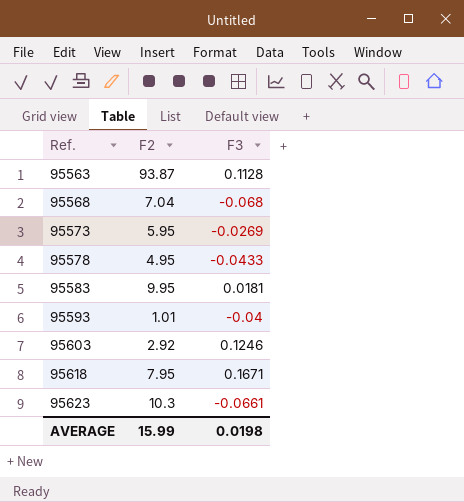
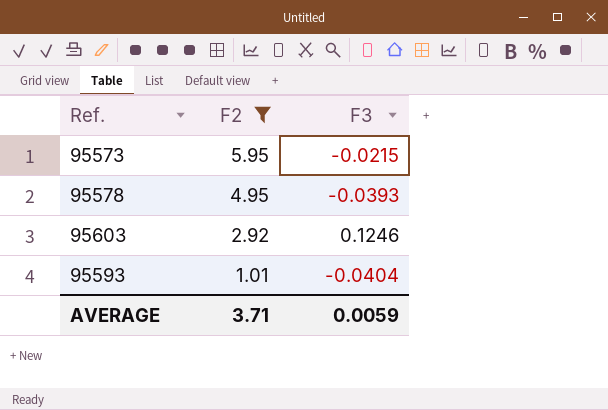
filter: none -> F2 <= 5.95
row order: Ref. ascending -> F2 descending
95573 | F3: -0.0269 -> -0.0215
95578 | F3: -0.0433 -> -0.0393
95593 | F3: -0.04 -> -0.0404
AVERAGE | F2: 15.99 -> 3.71
AVERAGE | F3: 0.0198 -> 0.0059

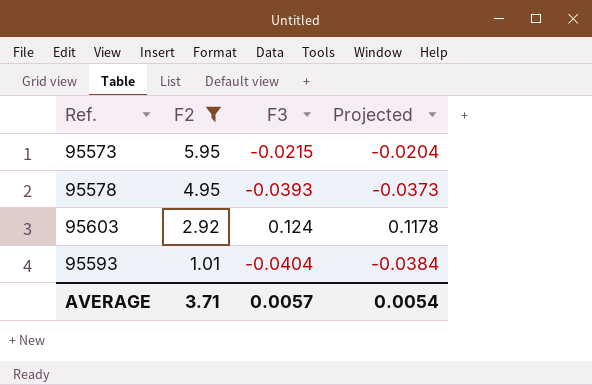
column Projected | formula: none -> [F3] * 0.95
95603 | F3: 0.1246 -> 0.124
AVERAGE | F3: 0.0059 -> 0.0057

